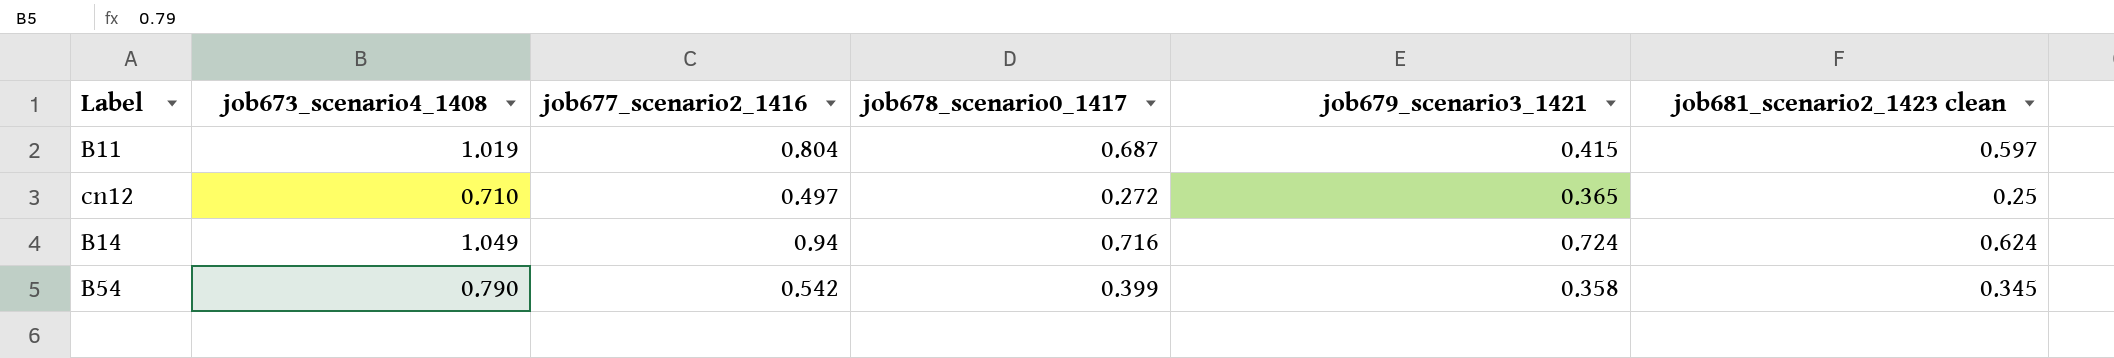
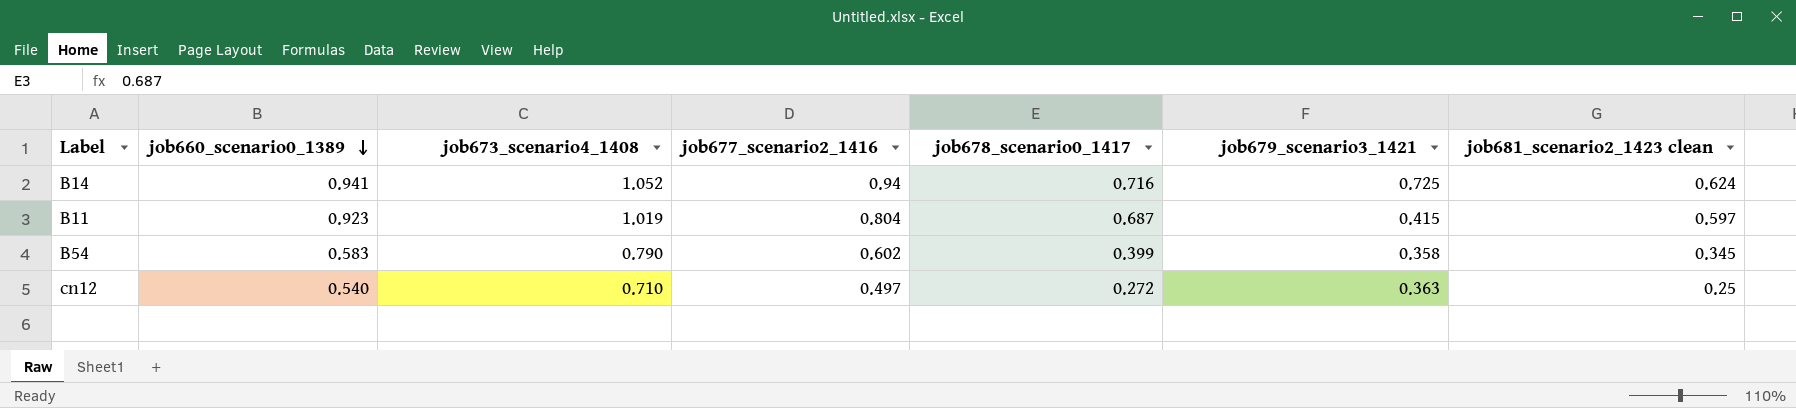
row order: none -> job660_scenario0_1389 descending
column job660_scenario0_1389 | position: none -> 2
B14 | job673_scenario4_1408: 1.049 -> 1.052
B14 | job679_scenario3_1421: 0.724 -> 0.725
B54 | job677_scenario2_1416: 0.542 -> 0.602
cn12 | job679_scenario3_1421: 0.365 -> 0.363

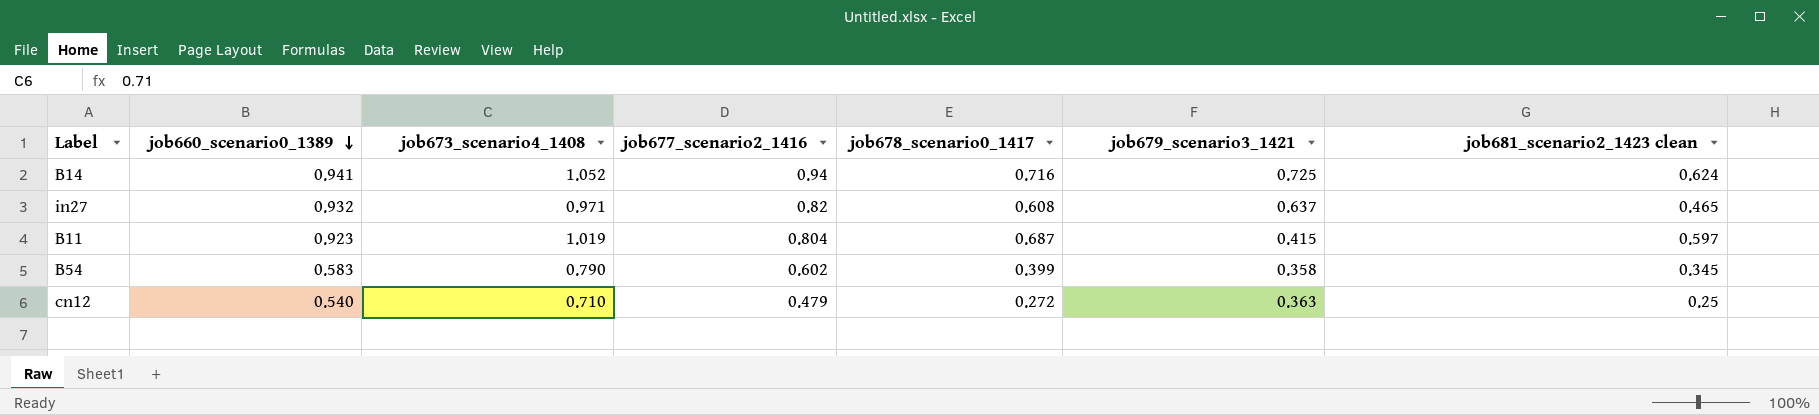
row in27: none -> 0.932 | 0.971 | 0.82 | 0.608 | 0.637 | 0.465
cn12 | job677_scenario2_1416: 0.497 -> 0.479

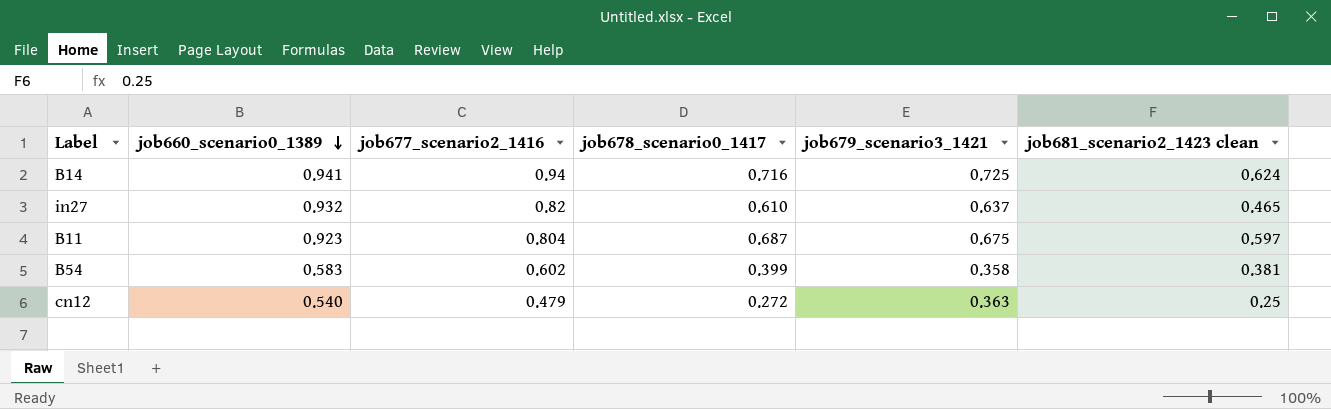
column job673_scenario4_1408 | position: 3 -> none
in27 | job678_scenario0_1417: 0.608 -> 0.610
B11 | job679_scenario3_1421: 0.415 -> 0.675
B54 | job681_scenario2_1423 clean: 0.345 -> 0.381

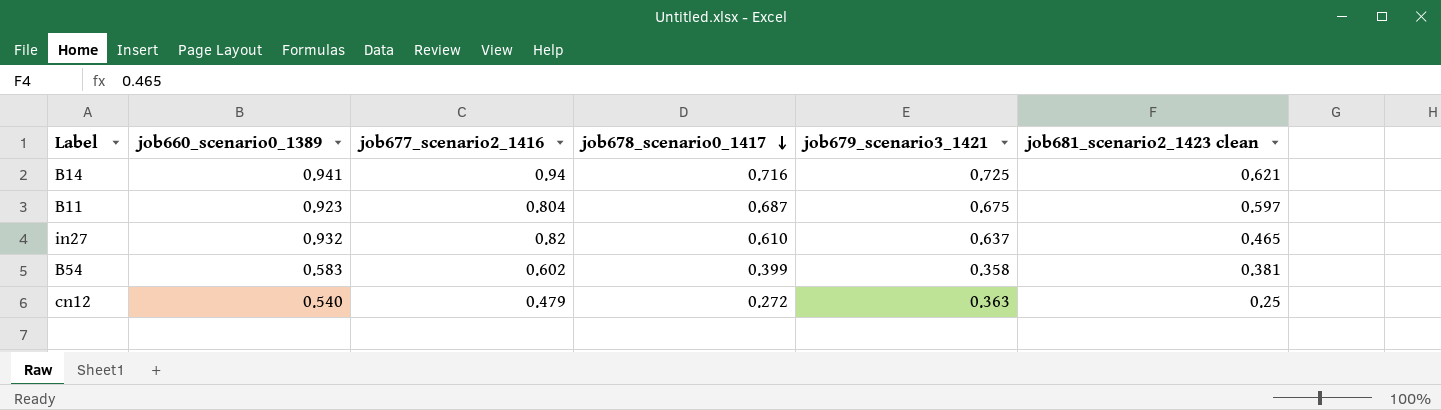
row order: job660_scenario0_1389 descending -> job678_scenario0_1417 descending
B14 | job681_scenario2_1423 clean: 0.624 -> 0.621

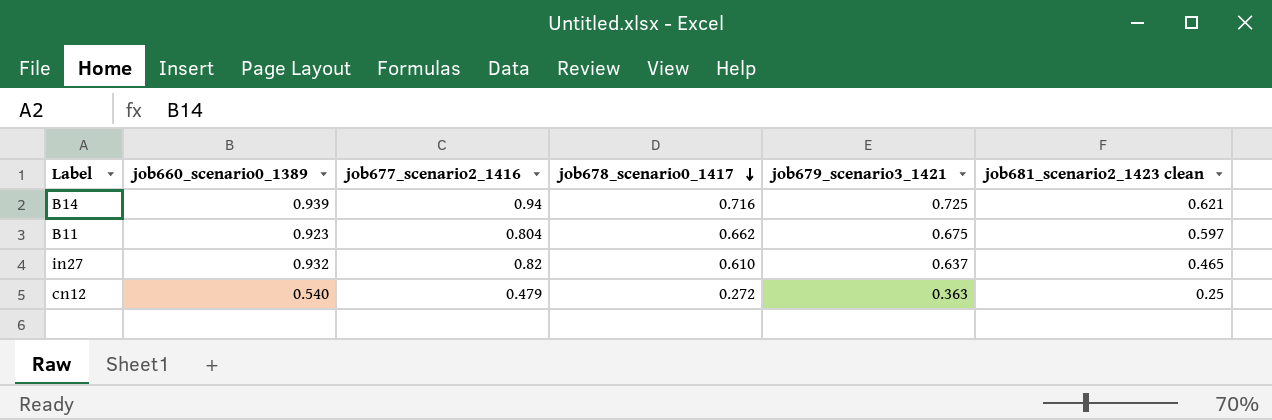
row B54: 0.583 | 0.602 | 0.399 | 0.358 | 0.381 -> none
B14 | job660_scenario0_1389: 0.941 -> 0.939
B11 | job678_scenario0_1417: 0.687 -> 0.662

